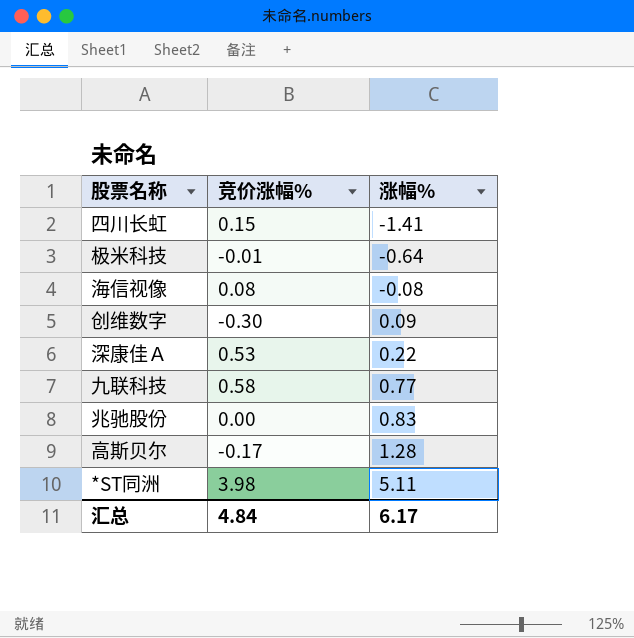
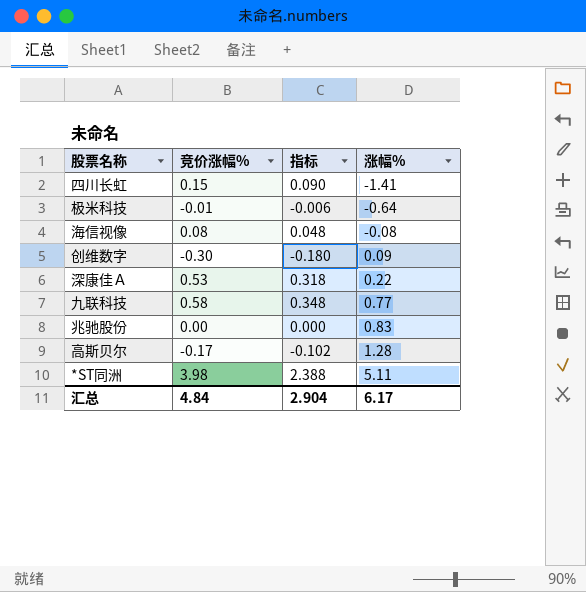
column 指标 | formula: none -> [竞价涨幅%] * 0.6

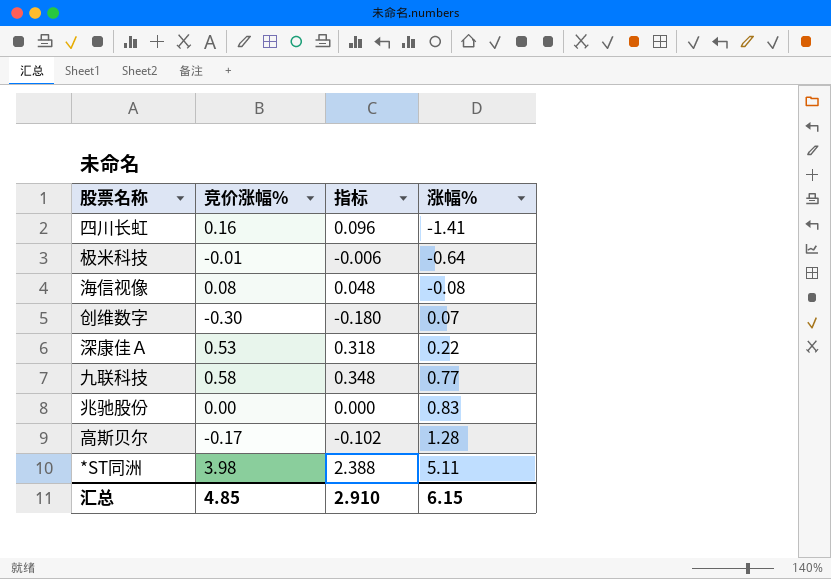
四川长虹 | 竞价涨幅%: 0.15 -> 0.16
四川长虹 | 指标: 0.090 -> 0.096
创维数字 | 涨幅%: 0.09 -> 0.07
汇总 | 竞价涨幅%: 4.84 -> 4.85
汇总 | 指标: 2.904 -> 2.910
汇总 | 涨幅%: 6.17 -> 6.15

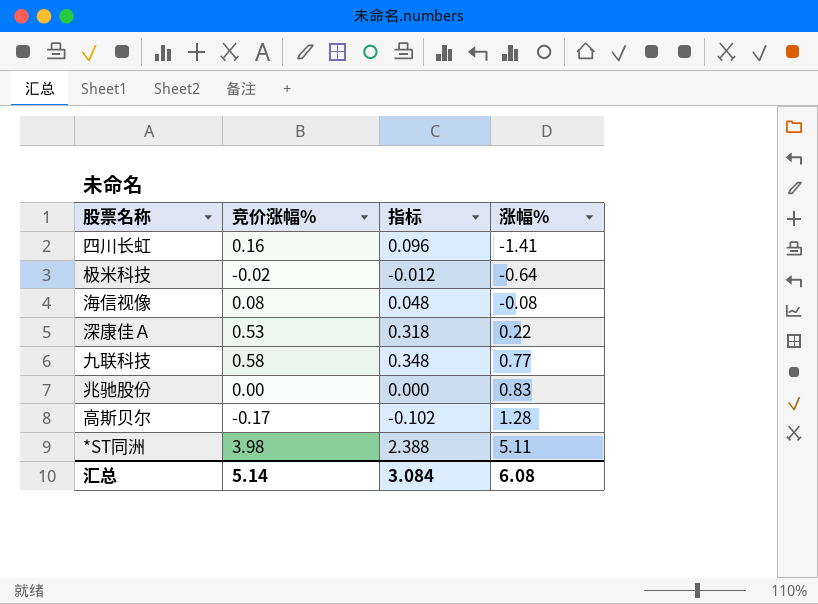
row 创维数字: -0.30 | -0.180 | 0.07 -> none
极米科技 | 竞价涨幅%: -0.01 -> -0.02
极米科技 | 指标: -0.006 -> -0.012
汇总 | 竞价涨幅%: 4.85 -> 5.14
汇总 | 指标: 2.910 -> 3.084
汇总 | 涨幅%: 6.15 -> 6.08

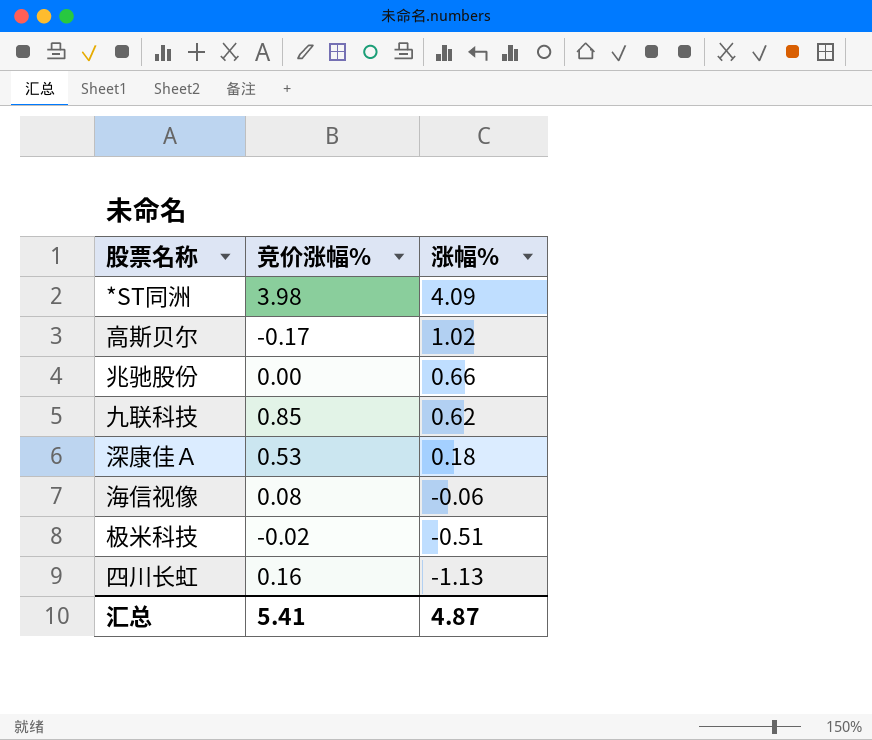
row order: 涨幅% ascending -> 涨幅% descending
column 指标 | formula: [竞价涨幅%] * 0.6 -> none
*ST同洲 | 涨幅%: 5.11 -> 4.09
高斯贝尔 | 涨幅%: 1.28 -> 1.02
兆驰股份 | 涨幅%: 0.83 -> 0.66
九联科技 | 竞价涨幅%: 0.58 -> 0.85
九联科技 | 涨幅%: 0.77 -> 0.62
深康佳Ａ | 涨幅%: 0.22 -> 0.18
海信视像 | 涨幅%: -0.08 -> -0.06
极米科技 | 涨幅%: -0.64 -> -0.51
四川长虹 | 涨幅%: -1.41 -> -1.13
汇总 | 竞价涨幅%: 5.14 -> 5.41
汇总 | 涨幅%: 6.08 -> 4.87

